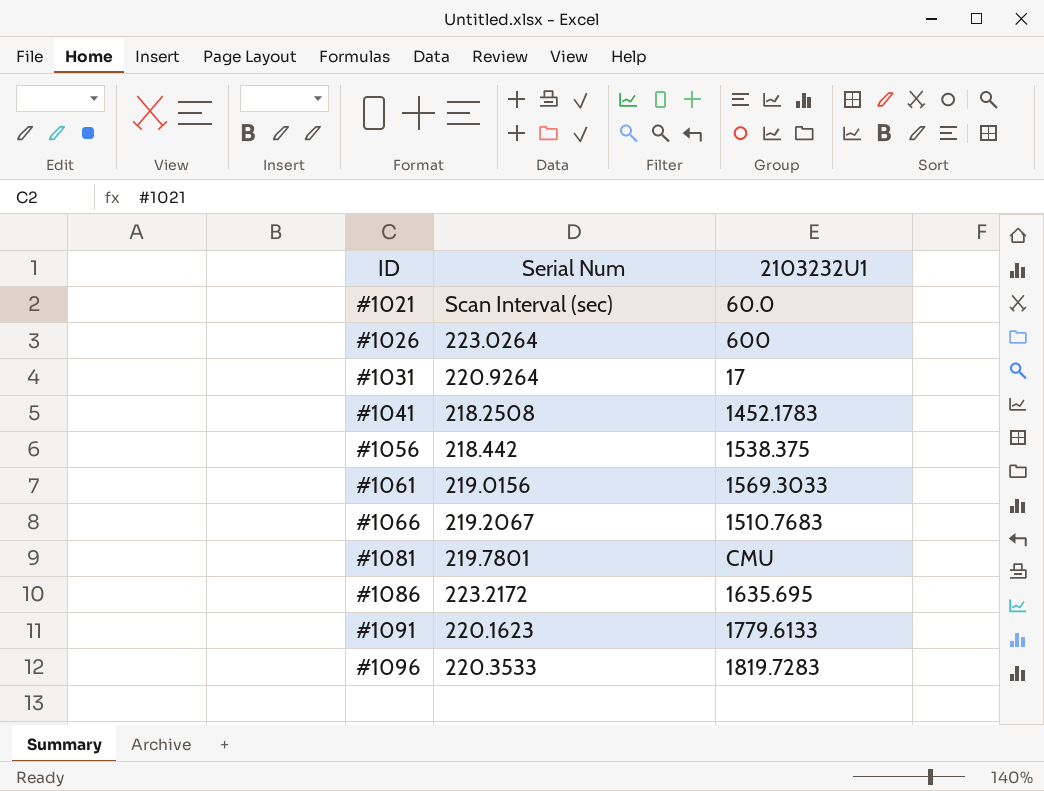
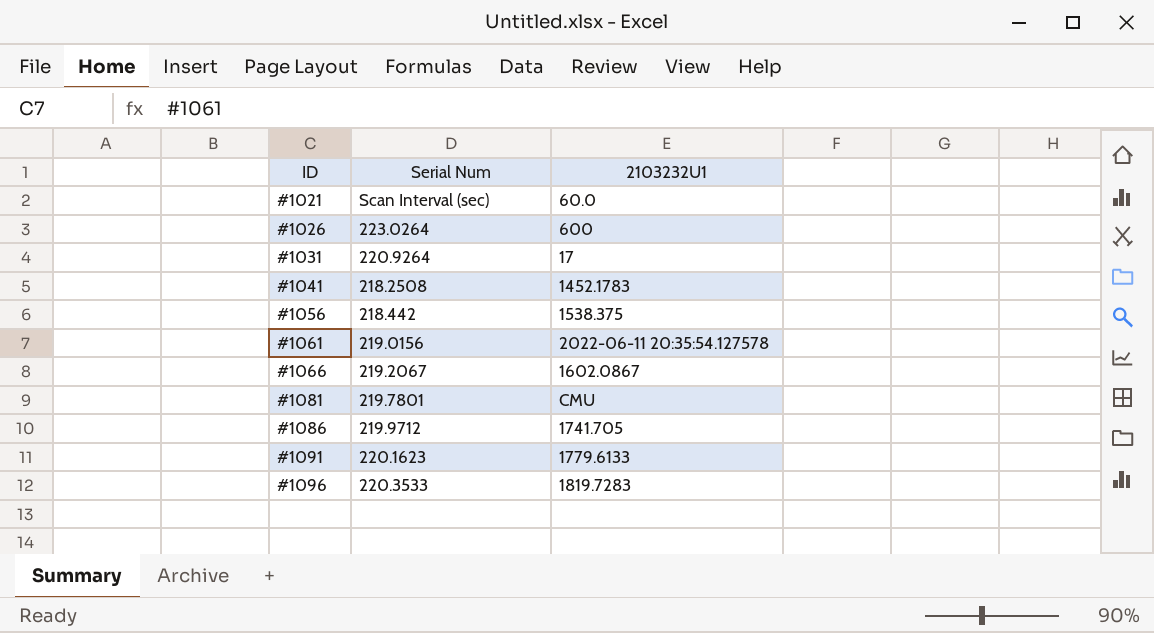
#1061 | 2103232U1: 1569.3033 -> 2022-06-11 20:35:54.127578
#1066 | 2103232U1: 1510.7683 -> 1602.0867
#1086 | Serial Num: 223.2172 -> 219.9712
#1086 | 2103232U1: 1635.695 -> 1741.705

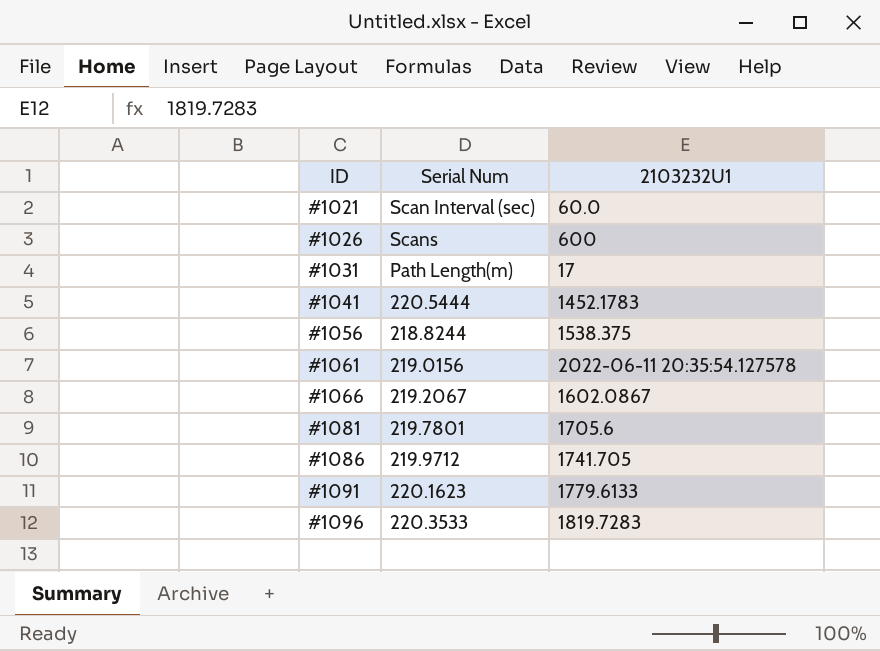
#1026 | Serial Num: 223.0264 -> Scans
#1031 | Serial Num: 220.9264 -> Path Length(m)
#1041 | Serial Num: 218.2508 -> 220.5444
#1056 | Serial Num: 218.442 -> 218.8244
#1081 | 2103232U1: CMU -> 1705.6

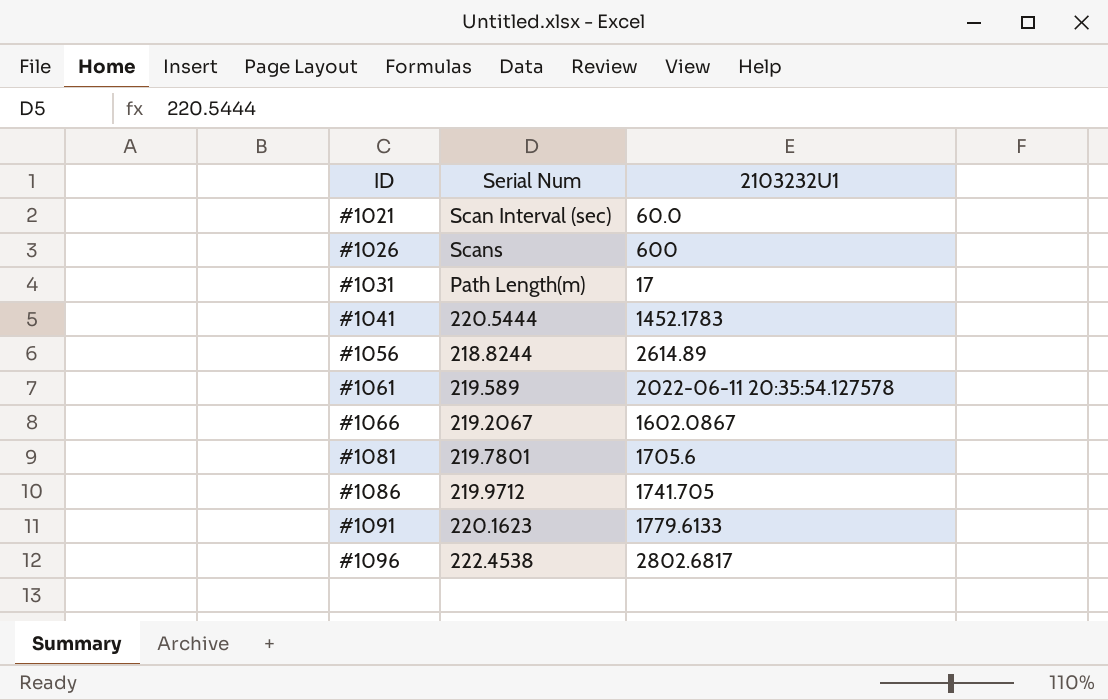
#1056 | 2103232U1: 1538.375 -> 2614.89
#1061 | Serial Num: 219.0156 -> 219.589
#1096 | Serial Num: 220.3533 -> 222.4538
#1096 | 2103232U1: 1819.7283 -> 2802.6817

